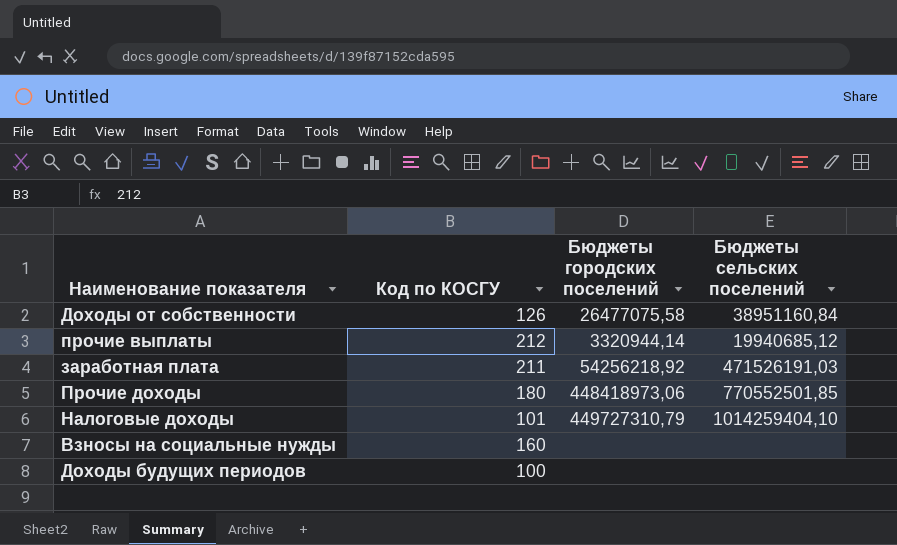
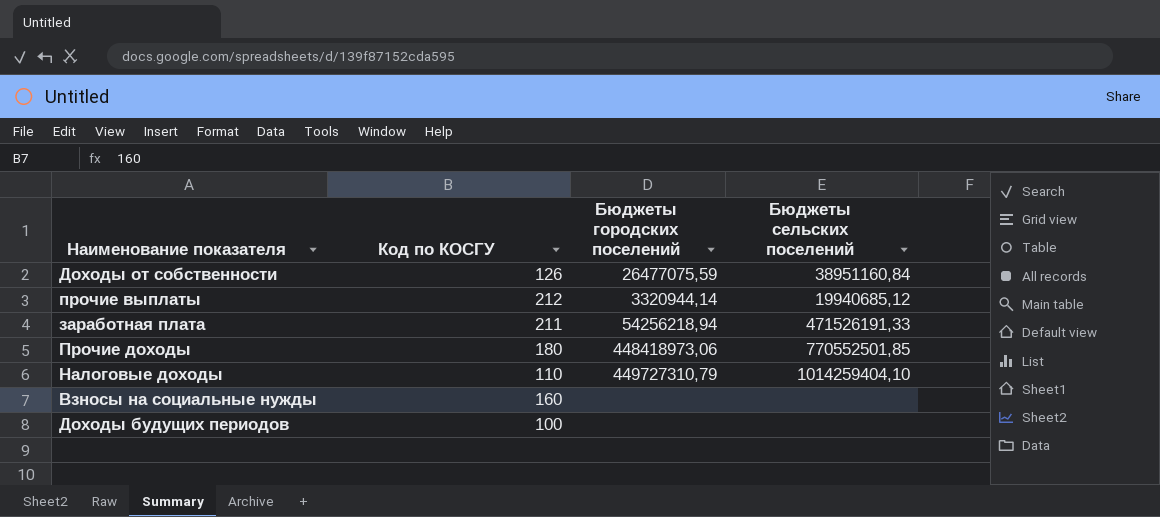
Доходы от собственности | Бюджеты городских поселений: 26477075,58 -> 26477075,59
заработная плата | Бюджеты городских поселений: 54256218,92 -> 54256218,94
заработная плата | Бюджеты сельских поселений: 471526191,03 -> 471526191,33
Налоговые доходы | Код по КОСГУ: 101 -> 110

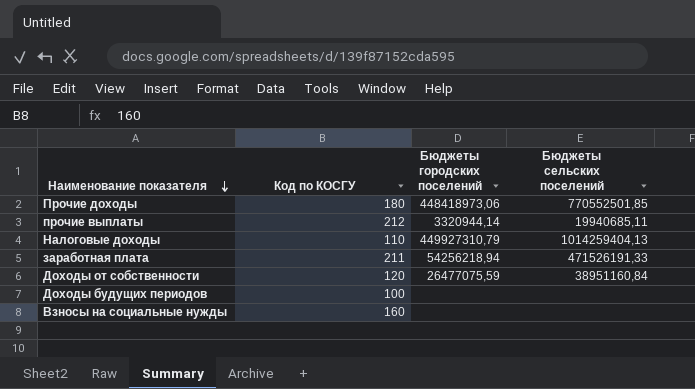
row order: none -> Наименование показателя descending
прочие выплаты | Бюджеты сельских поселений: 19940685,12 -> 19940685,11
Налоговые доходы | Бюджеты городских поселений: 449727310,79 -> 449927310,79
Налоговые доходы | Бюджеты сельских поселений: 1014259404,10 -> 1014259404,13
Доходы от собственности | Код по КОСГУ: 126 -> 120

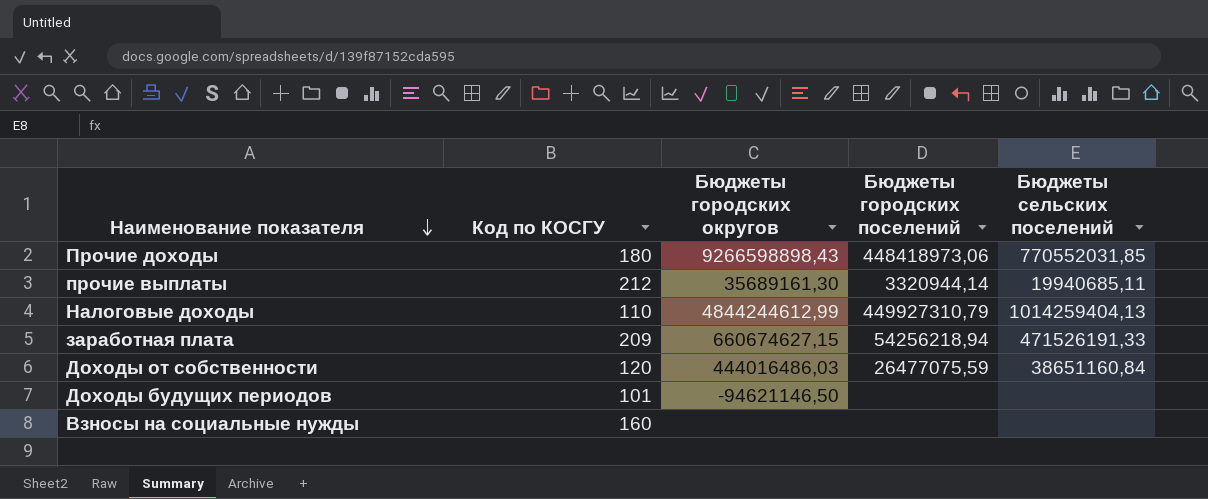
column Бюджеты городских округов | position: none -> 3
Прочие доходы | Бюджеты сельских поселений: 770552501,85 -> 770552031,85
заработная плата | Код по КОСГУ: 211 -> 209
Доходы от собственности | Бюджеты сельских поселений: 38951160,84 -> 38651160,84
Доходы будущих периодов | Код по КОСГУ: 100 -> 101

